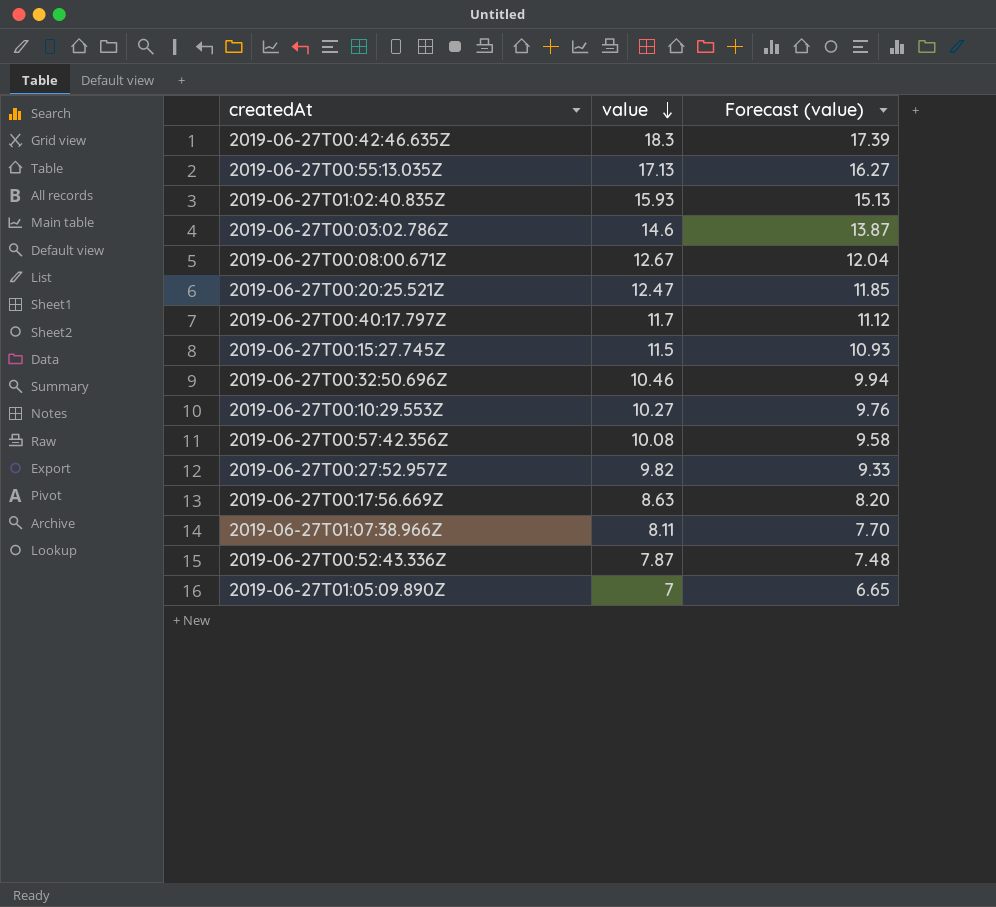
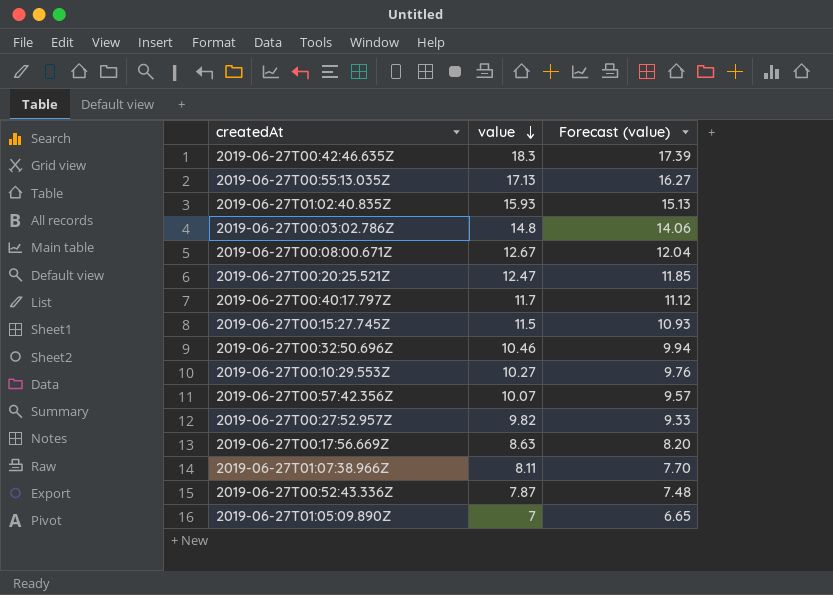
2019-06-27T00:03:02.786Z | value: 14.6 -> 14.8
2019-06-27T00:03:02.786Z | Forecast (value): 13.87 -> 14.06
2019-06-27T00:57:42.356Z | value: 10.08 -> 10.07
2019-06-27T00:57:42.356Z | Forecast (value): 9.58 -> 9.57

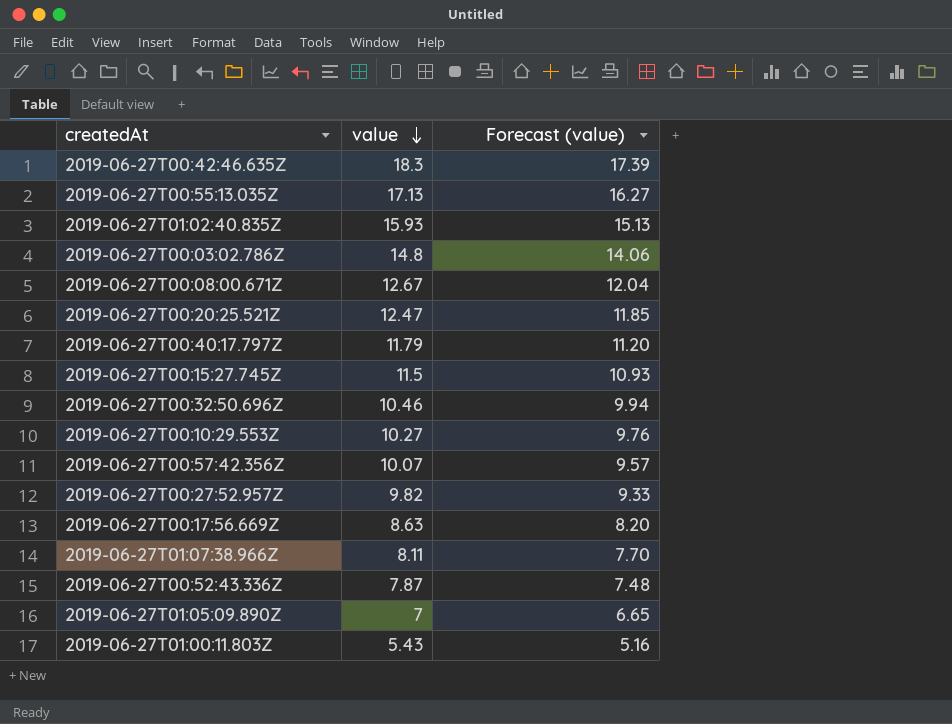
2019-06-27T00:40:17.797Z | value: 11.7 -> 11.79
2019-06-27T00:40:17.797Z | Forecast (value): 11.12 -> 11.20
row 2019-06-27T01:00:11.803Z: none -> 5.43 | 5.16

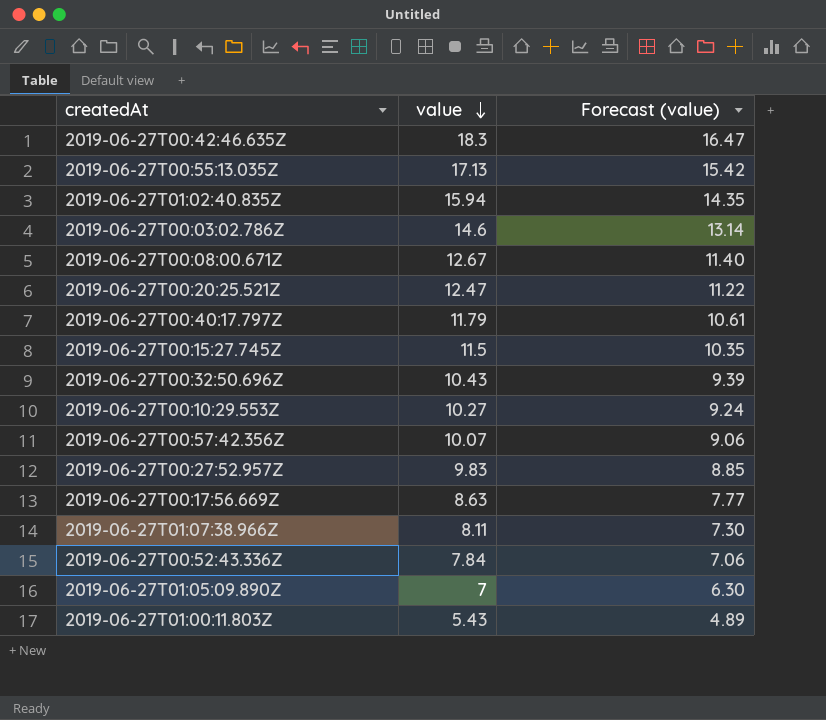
column Forecast (value) | formula: [value] * 0.95 -> [value] * 0.9
2019-06-27T01:02:40.835Z | value: 15.93 -> 15.94
2019-06-27T00:03:02.786Z | value: 14.8 -> 14.6
2019-06-27T00:32:50.696Z | value: 10.46 -> 10.43
2019-06-27T00:27:52.957Z | value: 9.82 -> 9.83
2019-06-27T00:52:43.336Z | value: 7.87 -> 7.84

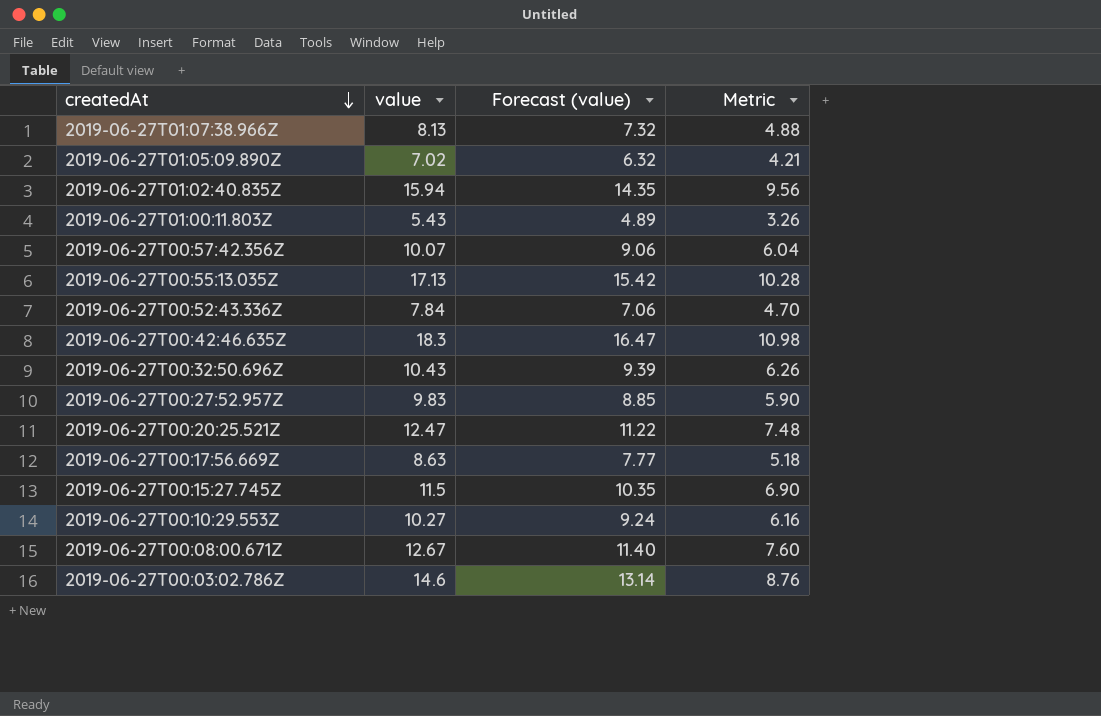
row order: value descending -> createdAt descending
column Metric | formula: none -> [value] * 0.6
row 2019-06-27T00:40:17.797Z: 11.79 | 10.61 -> none
2019-06-27T01:07:38.966Z | value: 8.11 -> 8.13
2019-06-27T01:07:38.966Z | Forecast (value): 7.30 -> 7.32
2019-06-27T01:05:09.890Z | value: 7 -> 7.02
2019-06-27T01:05:09.890Z | Forecast (value): 6.30 -> 6.32

